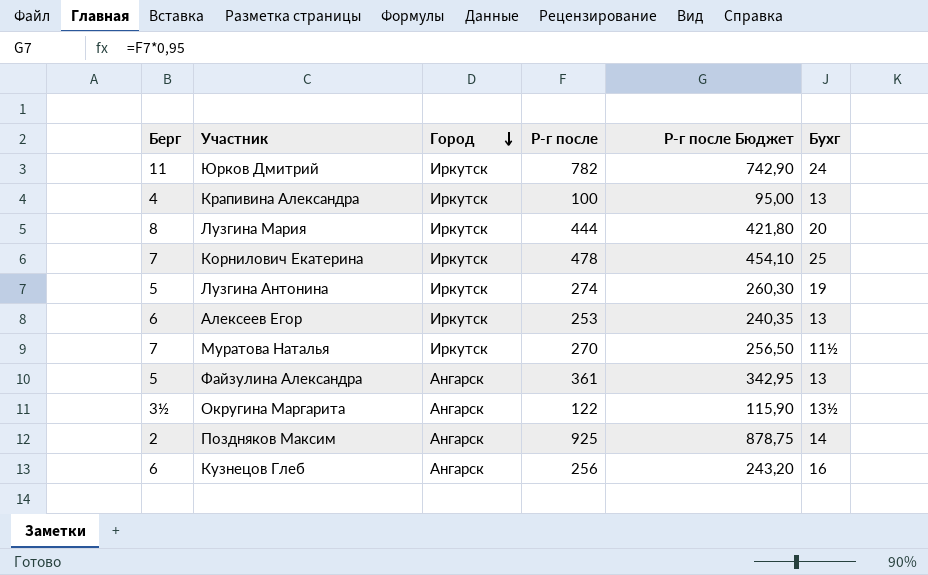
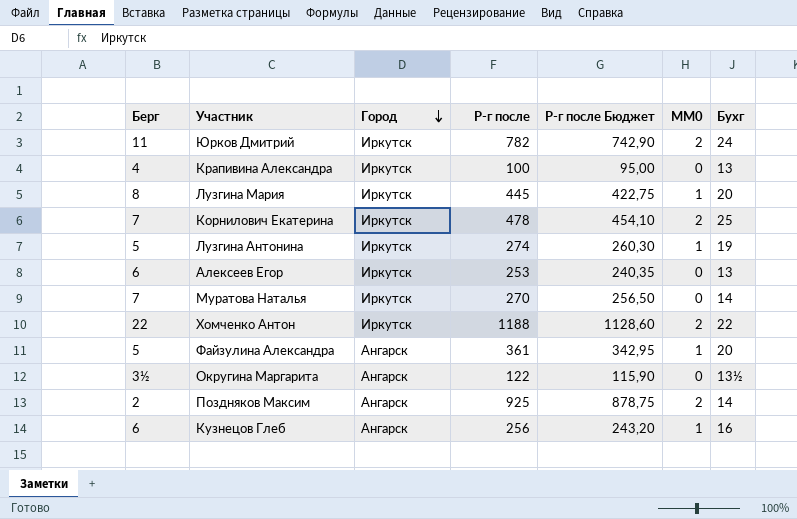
column MM0 | position: none -> 6
Лузгина Мария | Р-г после: 444 -> 445
Лузгина Мария | Р-г после Бюджет: 421,80 -> 422,75
Муратова Наталья | Бухг: 11½ -> 14
row Хомченко Антон: none -> 22 | Иркутск | 1188 | 1128,60 | 2 | 22
Файзулина Александра | Бухг: 13 -> 20

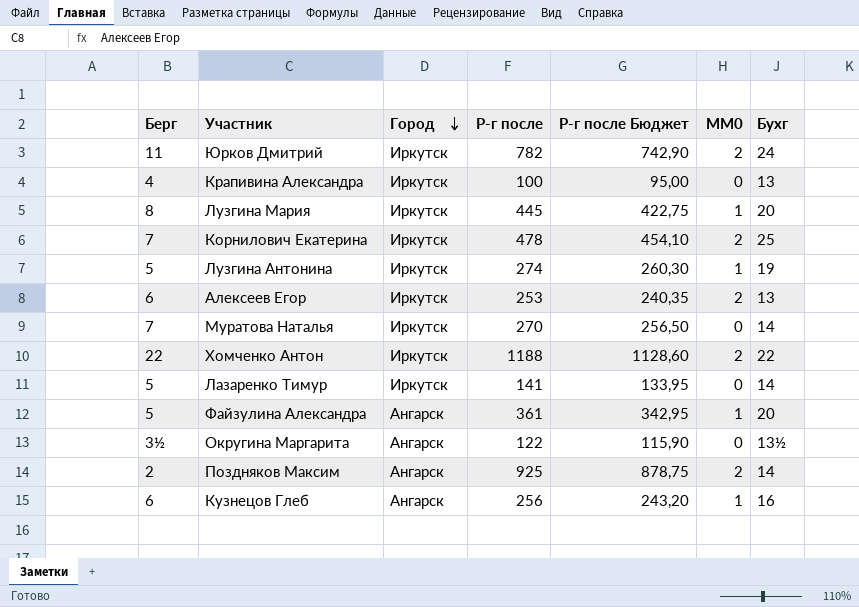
Алексеев Егор | MM0: 0 -> 2
row Лазаренко Тимур: none -> 5 | Иркутск | 141 | 133,95 | 0 | 14

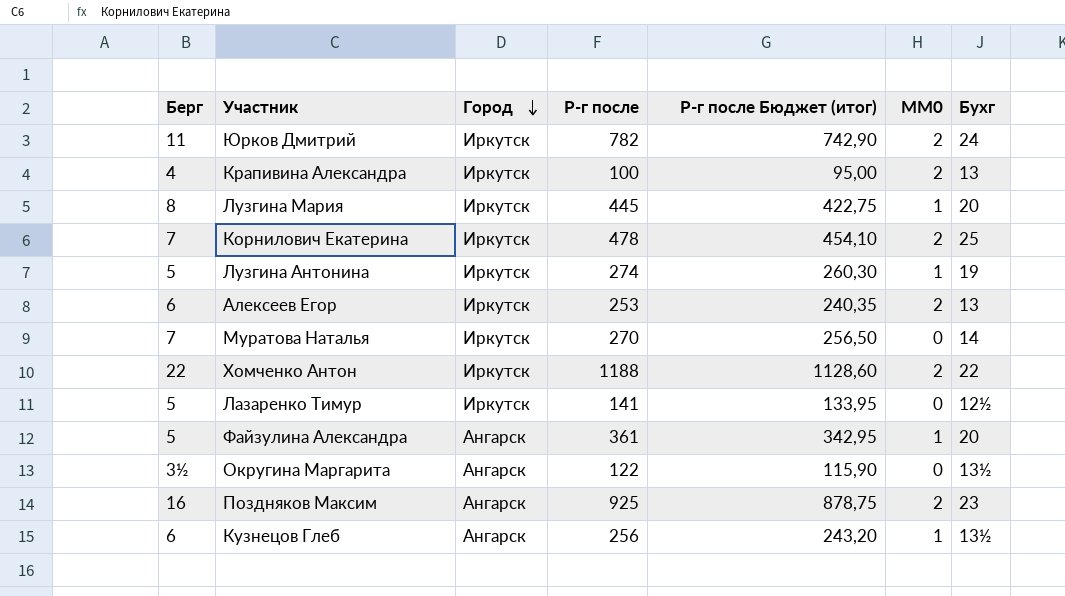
column name: Р-г после Бюджет -> Р-г после Бюджет (итог)
Крапивина Александра | MM0: 0 -> 2
Лазаренко Тимур | Бухг: 14 -> 12½
Поздняков Максим | Берг: 2 -> 16
Поздняков Максим | Бухг: 14 -> 23
Кузнецов Глеб | Бухг: 16 -> 13½

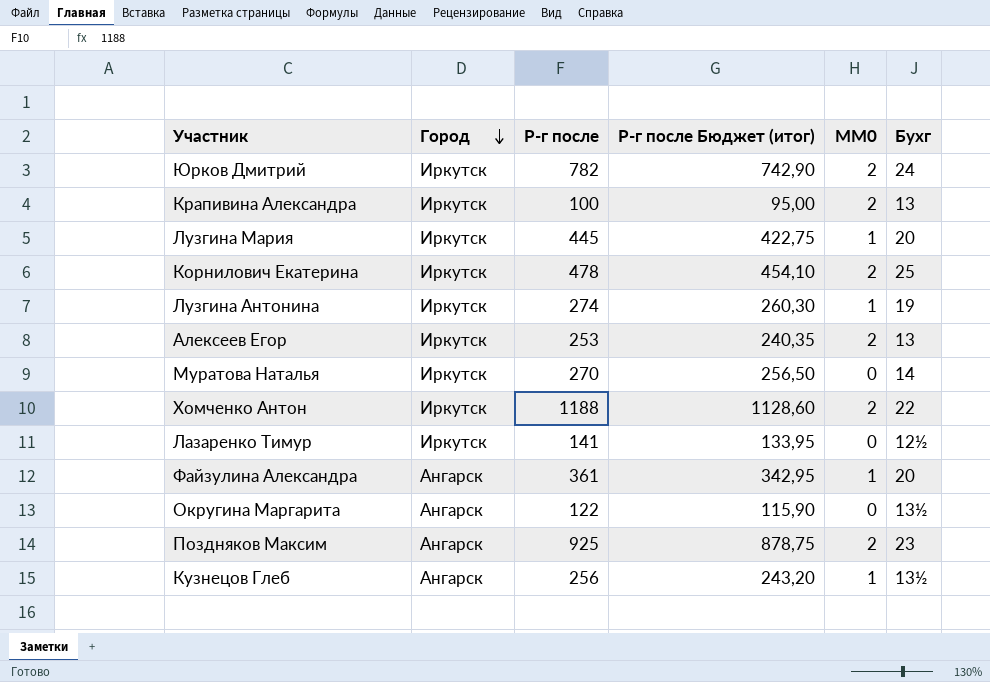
column Берг | position: 1 -> none

